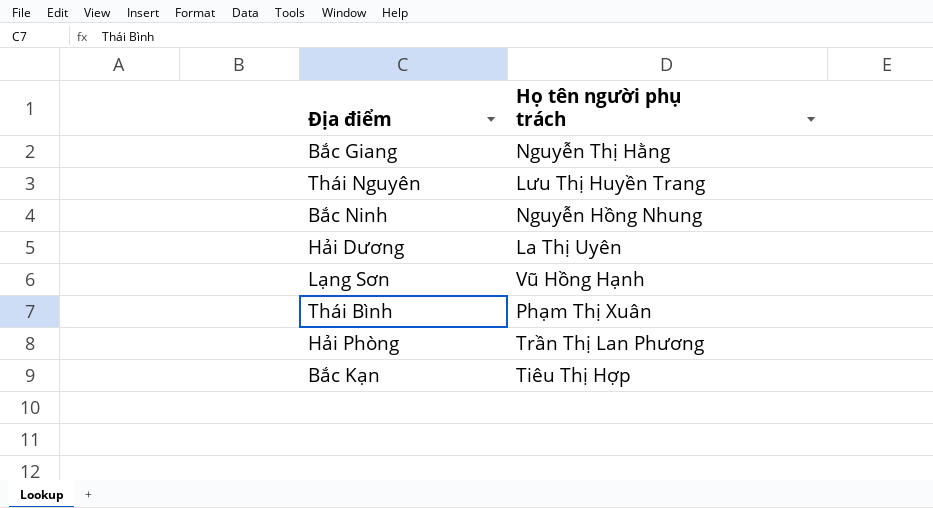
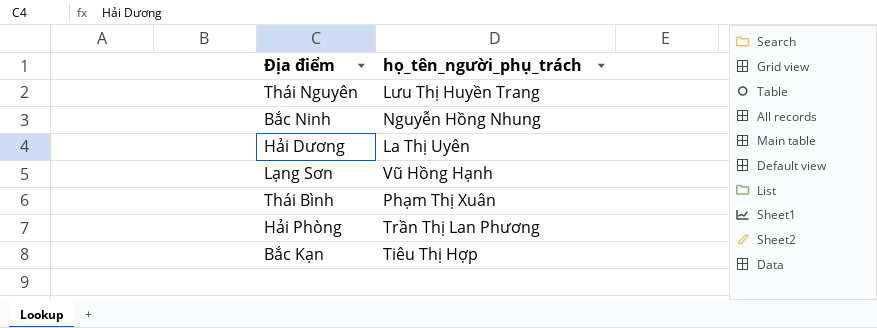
column name: Họ tên người phụ trách -> họ_tên_người_phụ_trách
row Bắc Giang: Nguyễn Thị Hằng -> none

